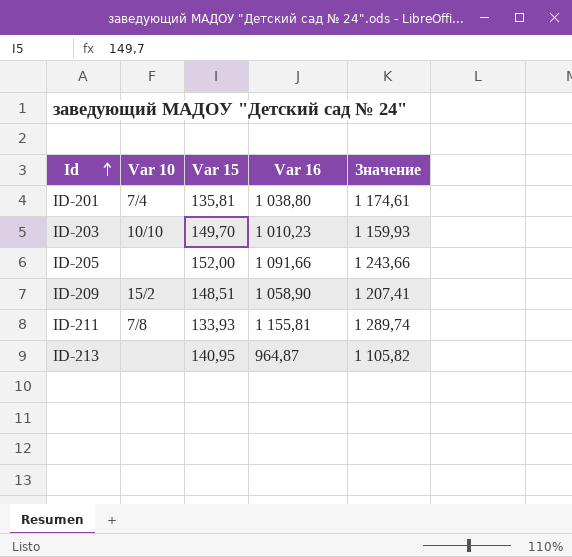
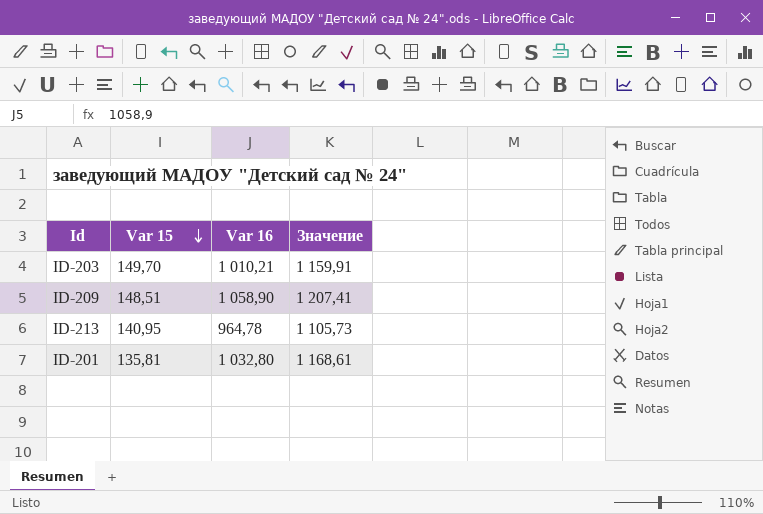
row order: Id ascending -> Var 15 descending
column Var 10 | position: 2 -> none
row ID-205: none | 152,00 | 1 091,66 | 1 243,66 -> none
row ID-211: 7/8 | 133,93 | 1 155,81 | 1 289,74 -> none
ID-203 | Var 16: 1 010,23 -> 1 010,21
ID-203 | Значение: 1 159,93 -> 1 159,91
ID-213 | Var 16: 964,87 -> 964,78
ID-213 | Значение: 1 105,82 -> 1 105,73
ID-201 | Var 16: 1 038,80 -> 1 032,80
ID-201 | Значение: 1 174,61 -> 1 168,61

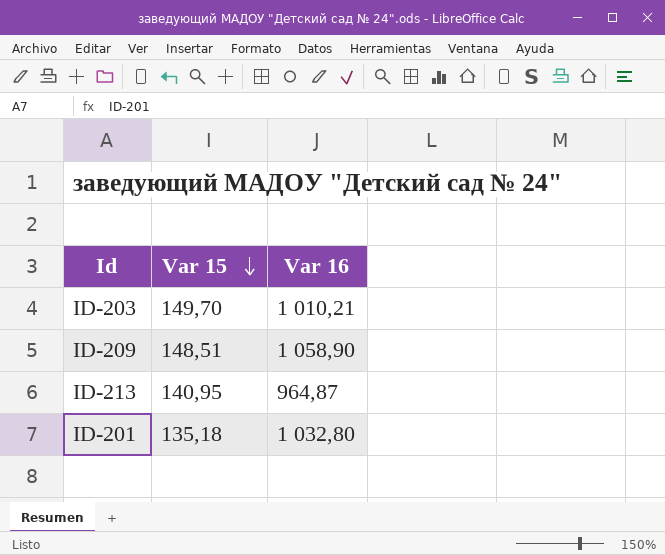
column Значение | formula: [Var 15] + [Var 16] -> none
ID-213 | Var 16: 964,78 -> 964,87
ID-201 | Var 15: 135,81 -> 135,18

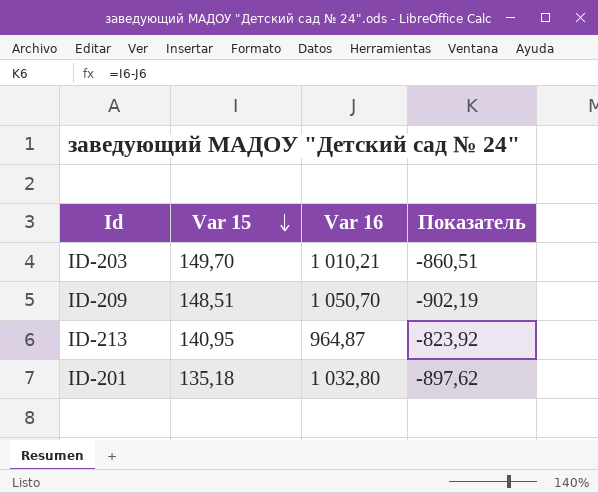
column Показатель | formula: none -> [Var 15] - [Var 16]
ID-209 | Var 16: 1 058,90 -> 1 050,70

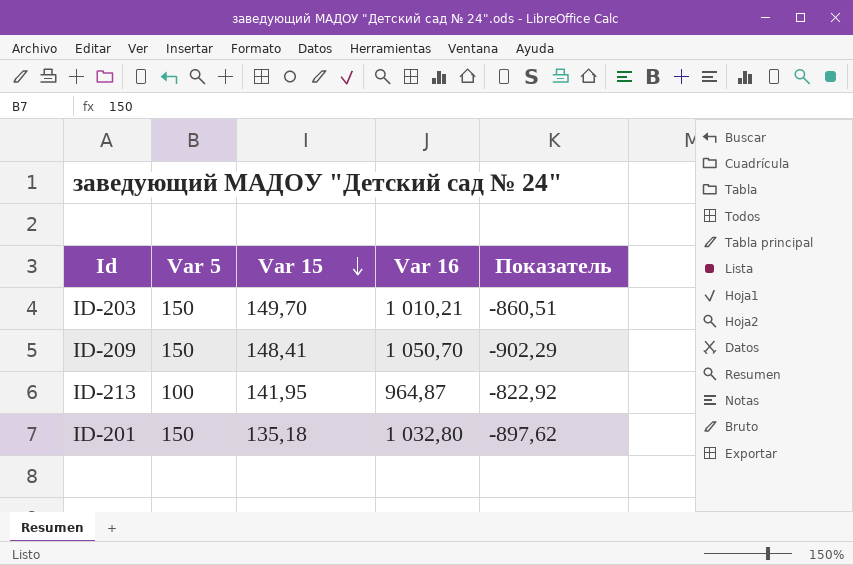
column Var 5 | position: none -> 2
ID-209 | Var 15: 148,51 -> 148,41
ID-209 | Показатель: -902,19 -> -902,29
ID-213 | Var 15: 140,95 -> 141,95
ID-213 | Показатель: -823,92 -> -822,92

